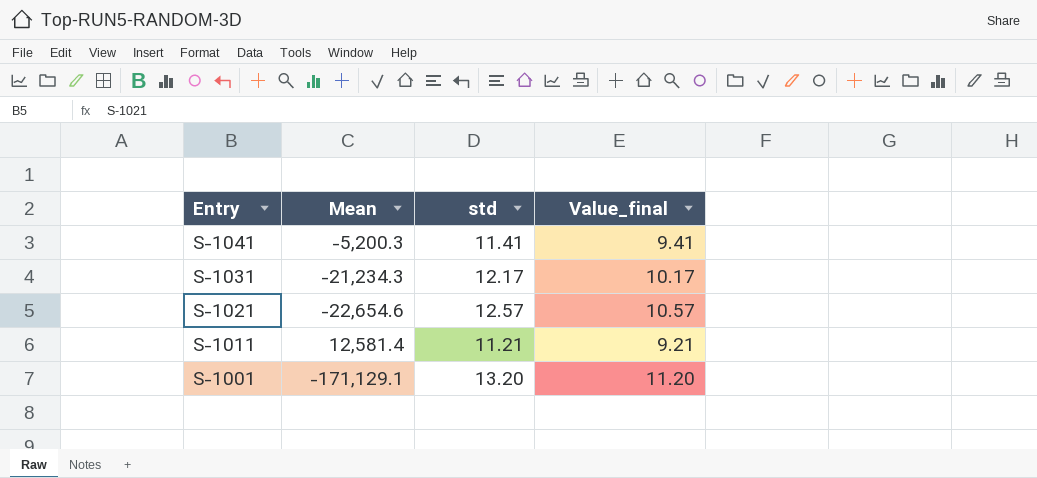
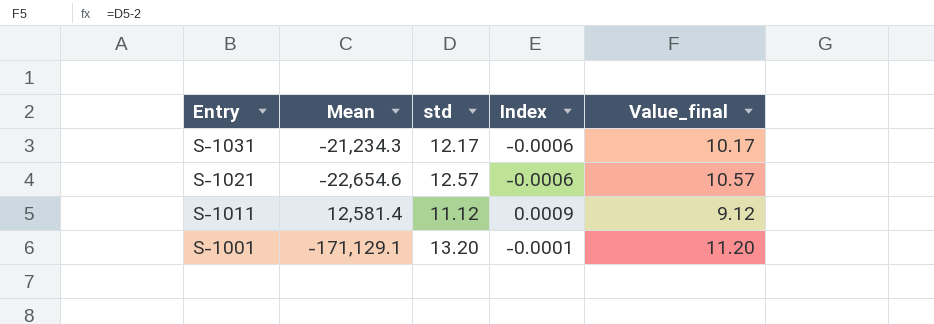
column Index | formula: none -> [std] / [Mean]
row S-1041: -5,200.3 | 11.41 | 9.41 -> none
S-1011 | std: 11.21 -> 11.12
S-1011 | Value_final: 9.21 -> 9.12

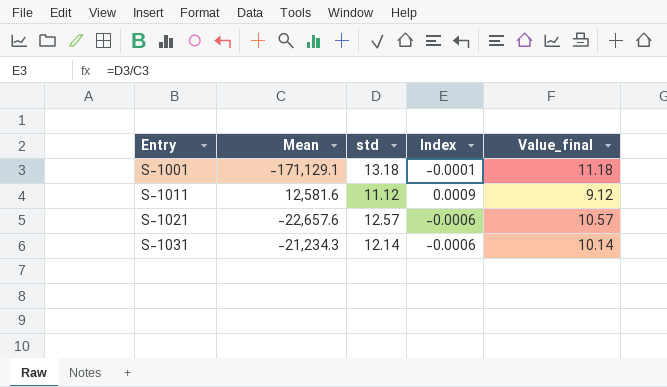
row order: Entry descending -> Entry ascending
S-1001 | std: 13.20 -> 13.18
S-1001 | Value_final: 11.20 -> 11.18
S-1011 | Mean: 12,581.4 -> 12,581.6
S-1021 | Mean: -22,654.6 -> -22,657.6
S-1031 | std: 12.17 -> 12.14
S-1031 | Value_final: 10.17 -> 10.14

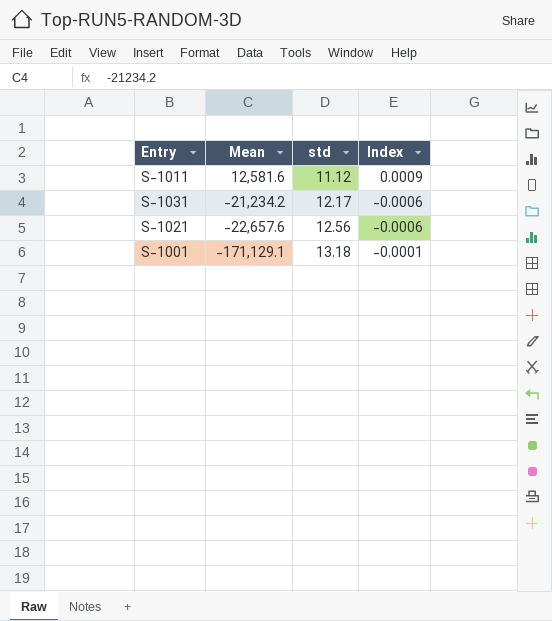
row order: Entry ascending -> Mean descending
column Value_final | formula: [std] - 2 -> none
S-1031 | Mean: -21,234.3 -> -21,234.2
S-1031 | std: 12.14 -> 12.17
S-1021 | std: 12.57 -> 12.56

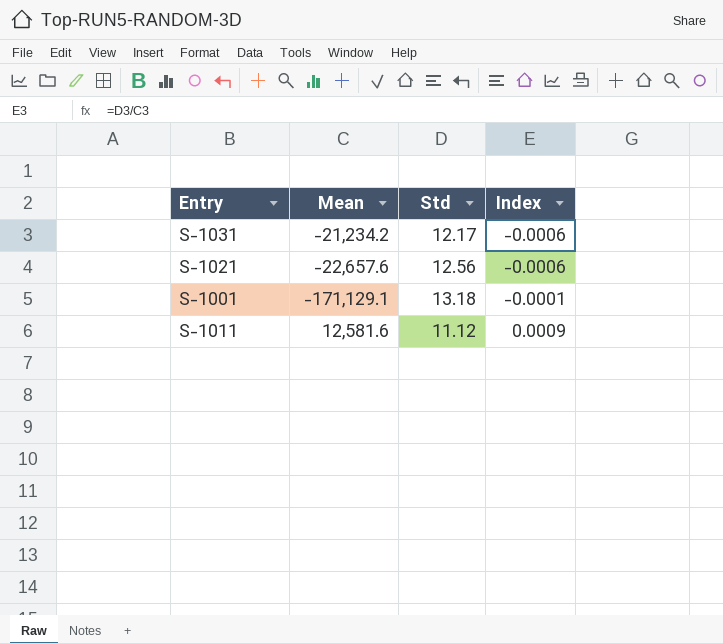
row order: Mean descending -> Index ascending
column name: std -> Std

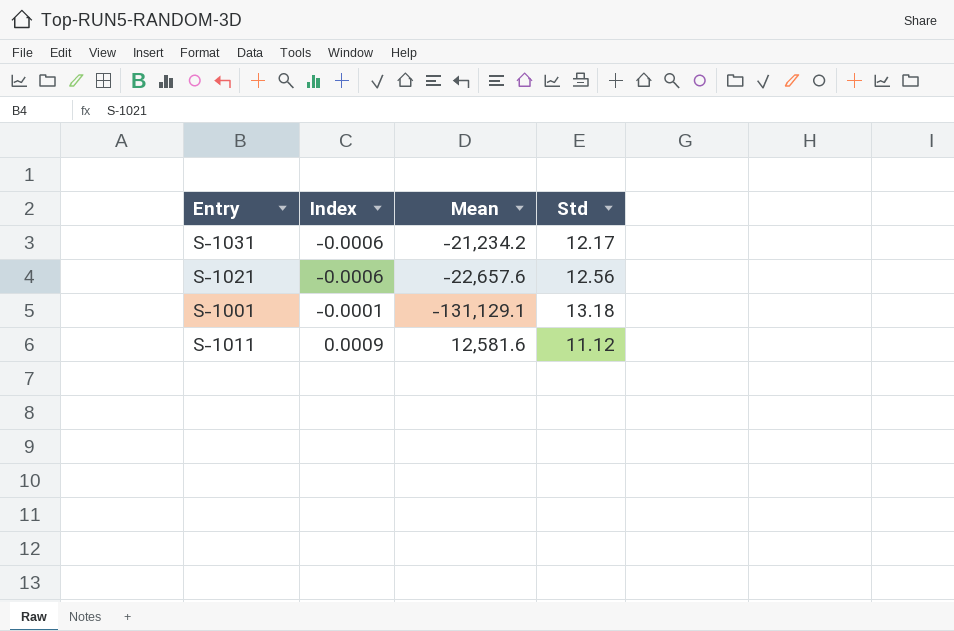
column Index | position: 4 -> 2
S-1001 | Mean: -171,129.1 -> -131,129.1

